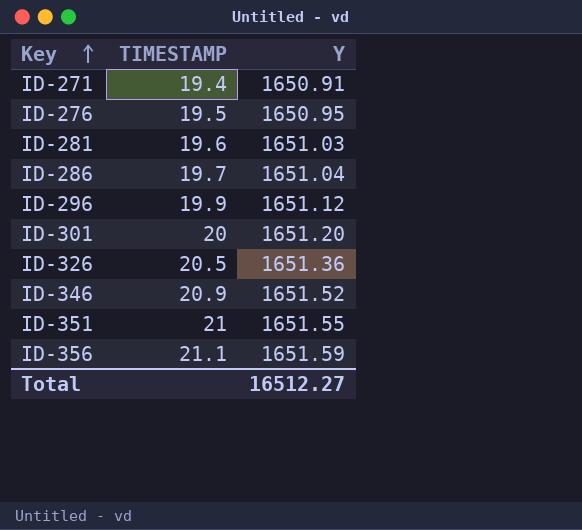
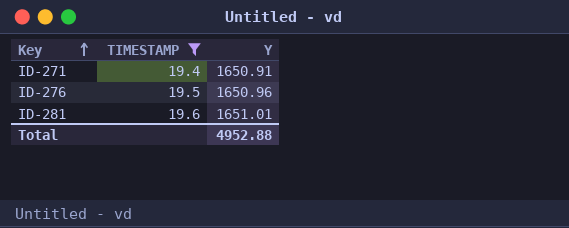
filter: none -> TIMESTAMP <= 19.6
ID-276 | Y: 1650.95 -> 1650.96
ID-281 | Y: 1651.03 -> 1651.01
Total | Y: 16512.27 -> 4952.88

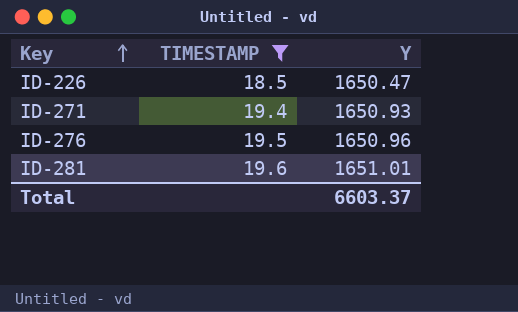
row ID-226: none -> 18.5 | 1650.47
ID-271 | Y: 1650.91 -> 1650.93
Total | Y: 4952.88 -> 6603.37

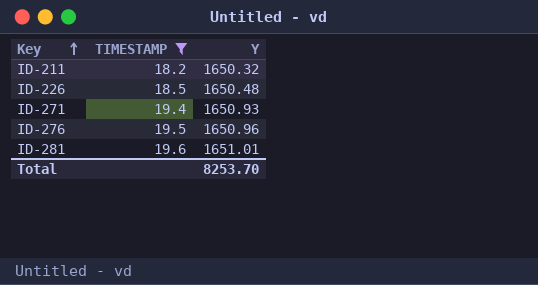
row ID-211: none -> 18.2 | 1650.32
ID-226 | Y: 1650.47 -> 1650.48
Total | Y: 6603.37 -> 8253.70

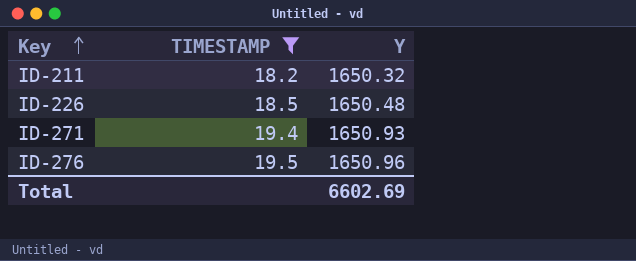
row ID-281: 19.6 | 1651.01 -> none
Total | Y: 8253.70 -> 6602.69

